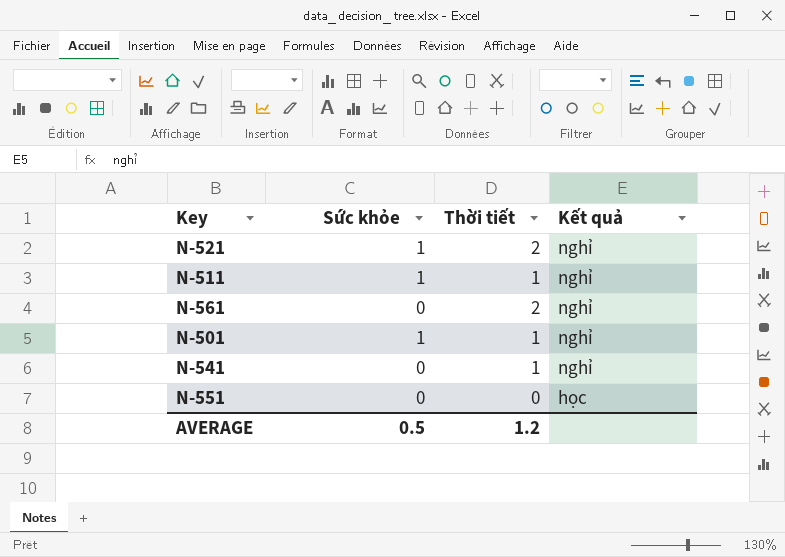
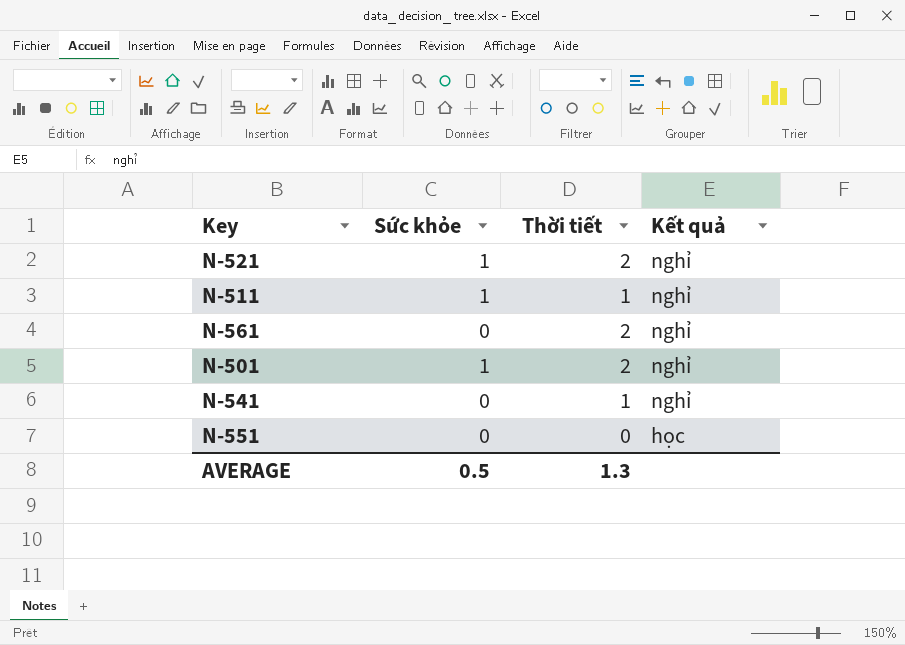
N-501 | Thời tiết: 1 -> 2
AVERAGE | Thời tiết: 1.2 -> 1.3

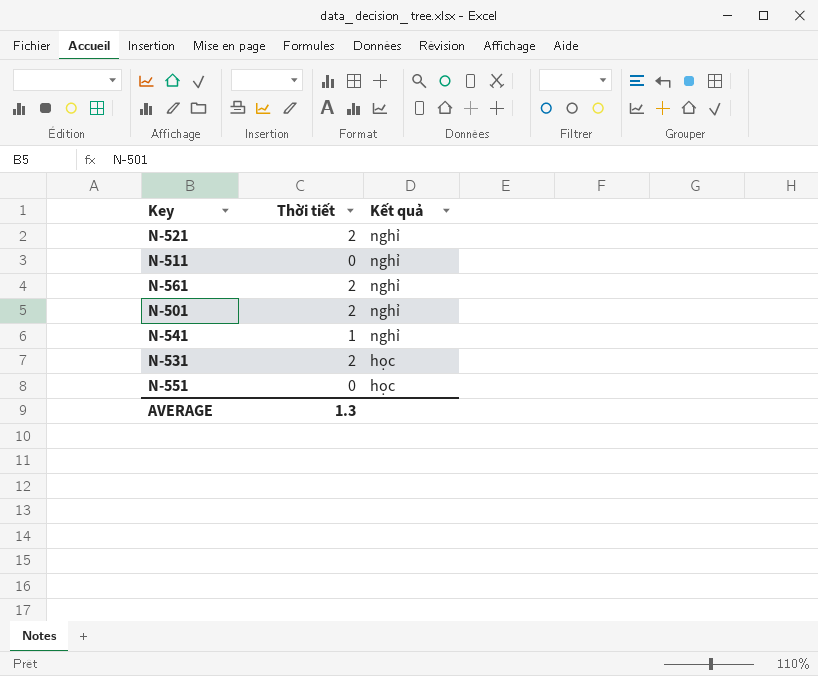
column Sức khỏe | position: 2 -> none
N-511 | Thời tiết: 1 -> 0
row N-531: none -> 2 | học

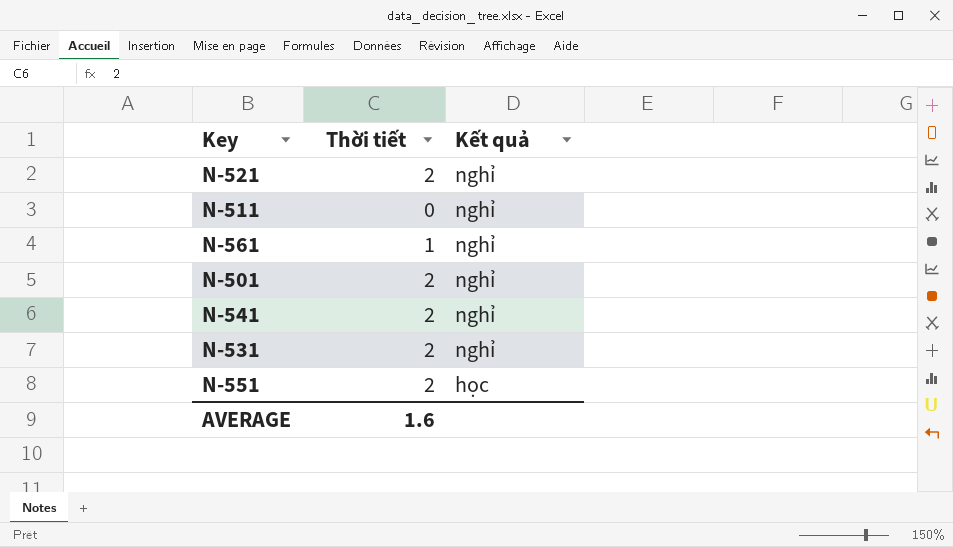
N-561 | Thời tiết: 2 -> 1
N-541 | Thời tiết: 1 -> 2
N-531 | Kết quả: học -> nghỉ
N-551 | Thời tiết: 0 -> 2
AVERAGE | Thời tiết: 1.3 -> 1.6

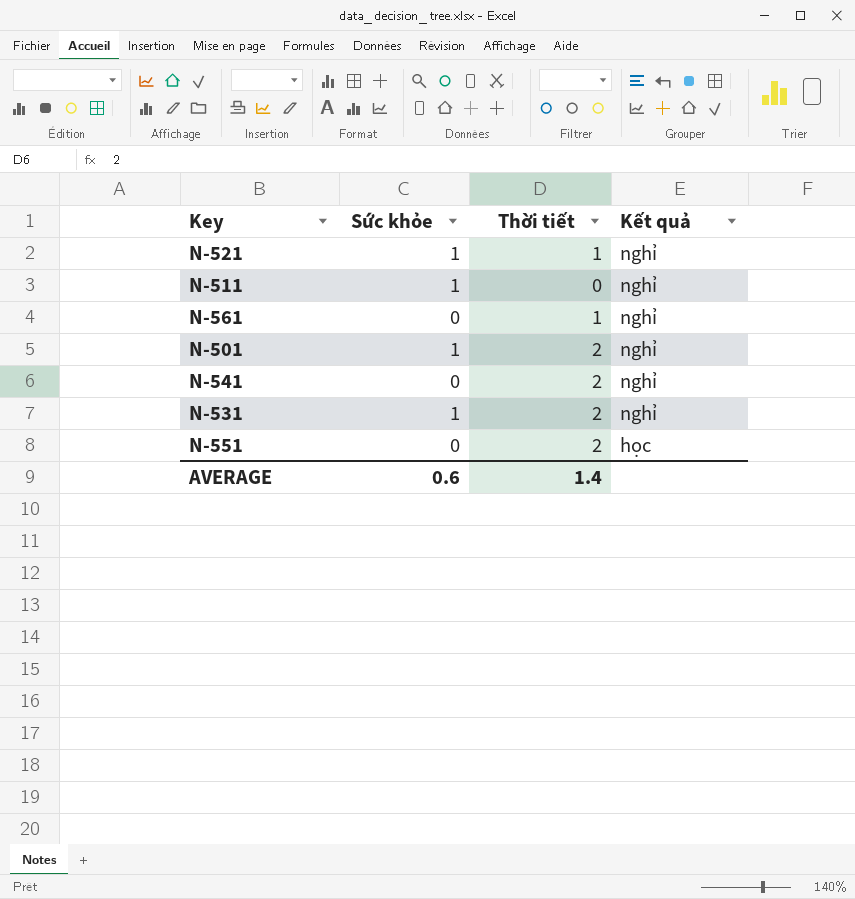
column Sức khỏe | position: none -> 2
N-521 | Thời tiết: 2 -> 1
AVERAGE | Thời tiết: 1.6 -> 1.4

